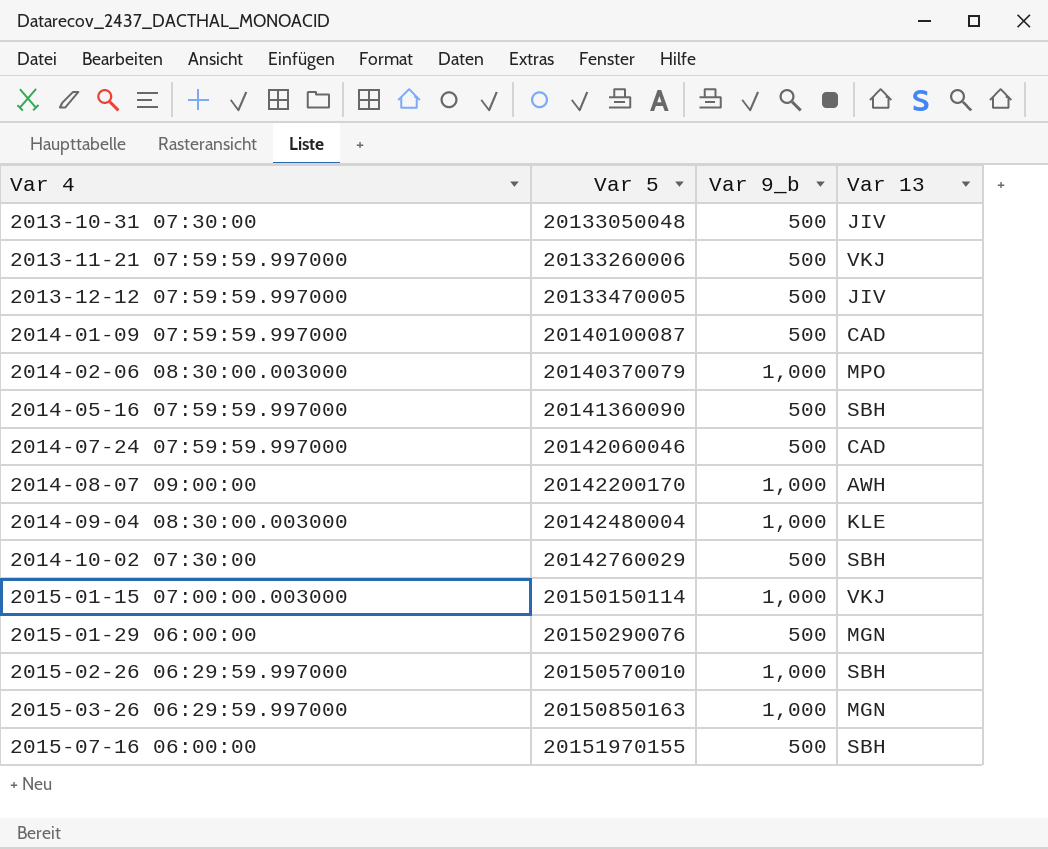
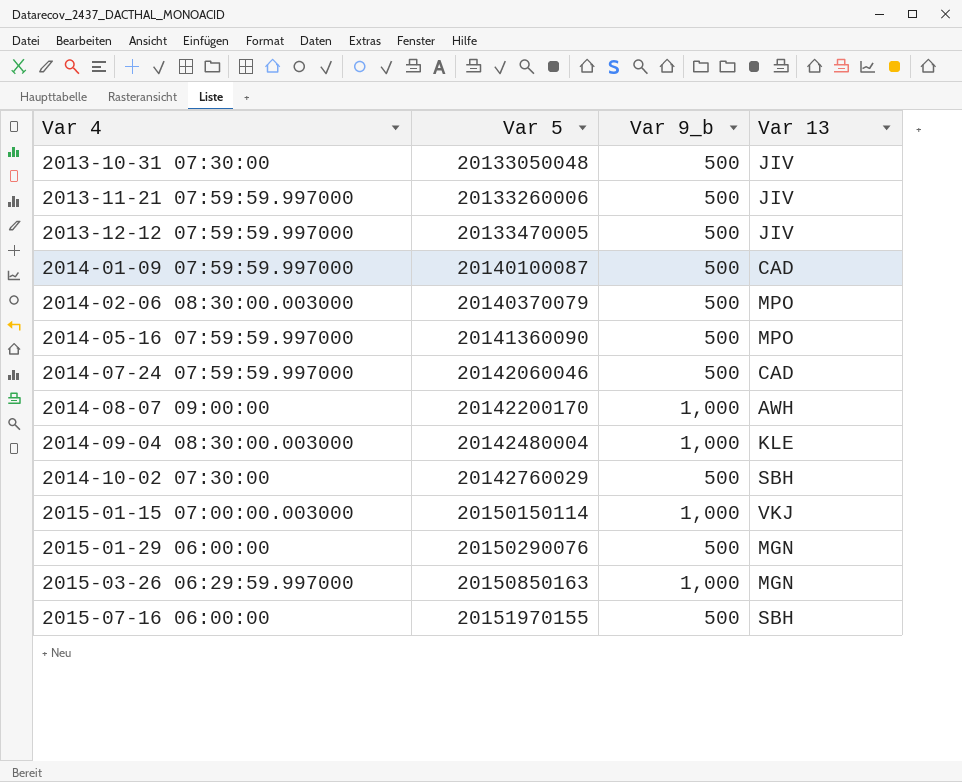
row 2015-02-26 06:29:59.997000: 20150570010 | 1,000 | SBH -> none
2013-11-21 07:59:59.997000 | Var 13: VKJ -> JIV
2014-02-06 08:30:00.003000 | Var 9_b: 1,000 -> 500
2014-05-16 07:59:59.997000 | Var 13: SBH -> MPO

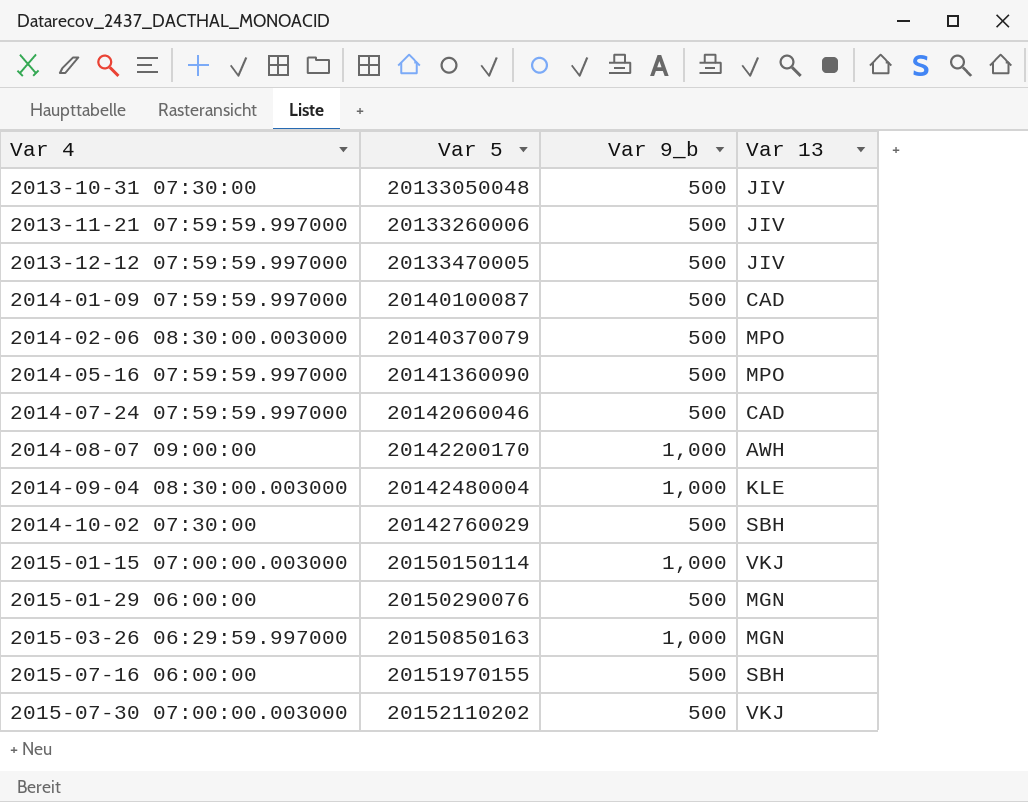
row 2015-07-30 07:00:00.003000: none -> 20152110202 | 500 | VKJ

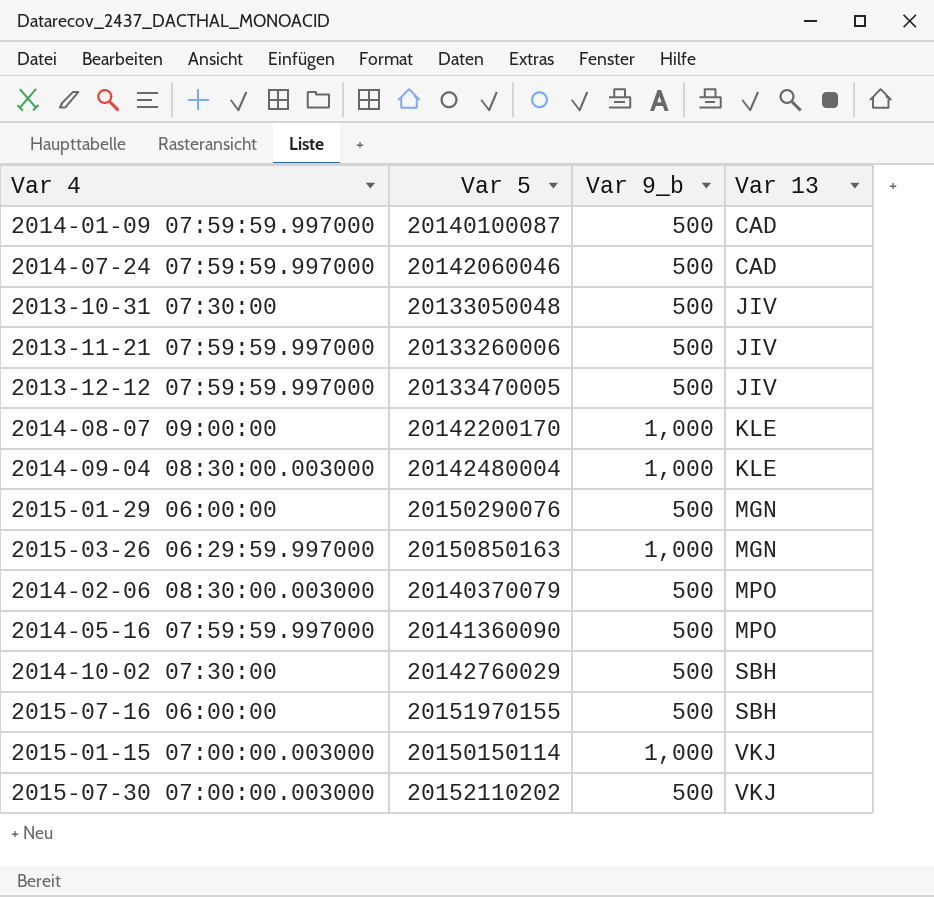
row order: Var 4 ascending -> Var 13 ascending
2014-08-07 09:00:00 | Var 13: AWH -> KLE

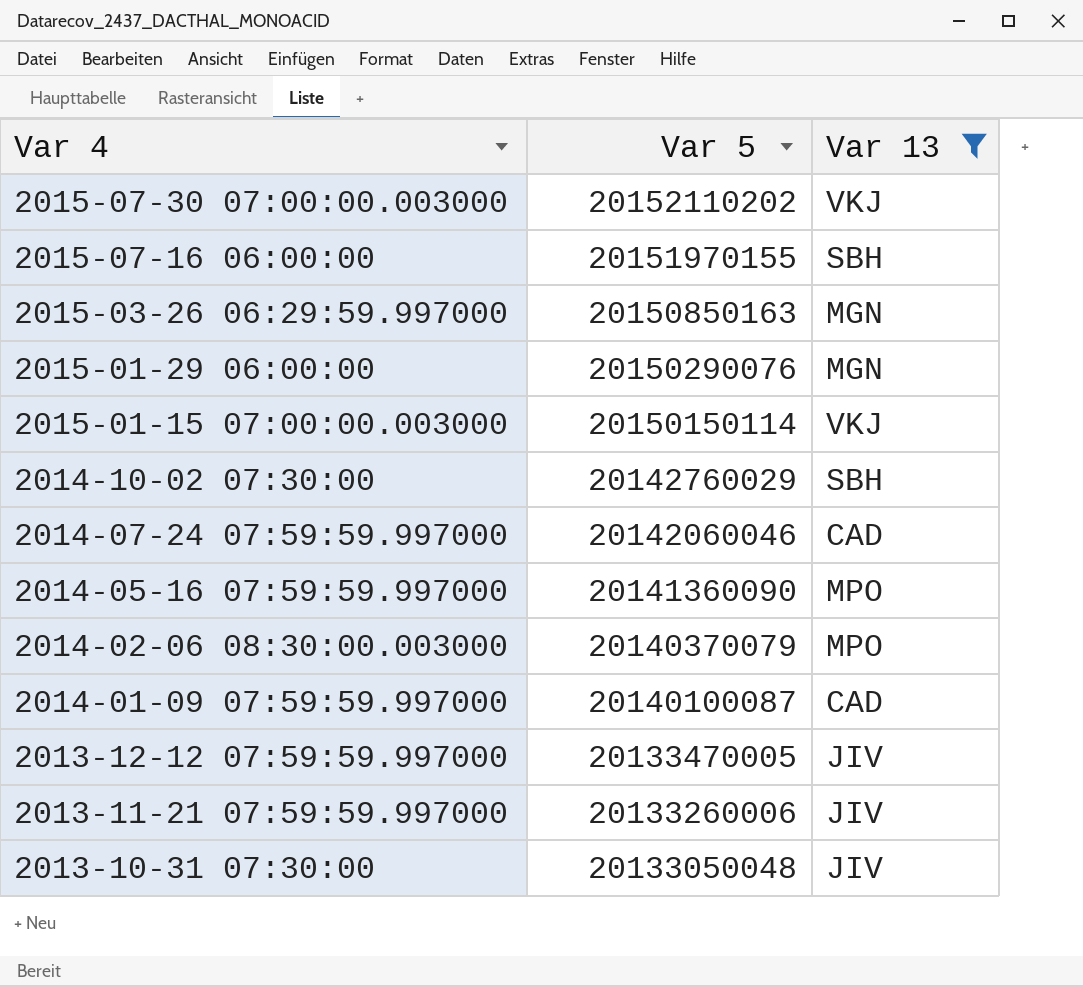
filter: none -> Var 13 != KLE
row order: Var 13 ascending -> Var 4 descending
column Var 9_b | position: 3 -> none

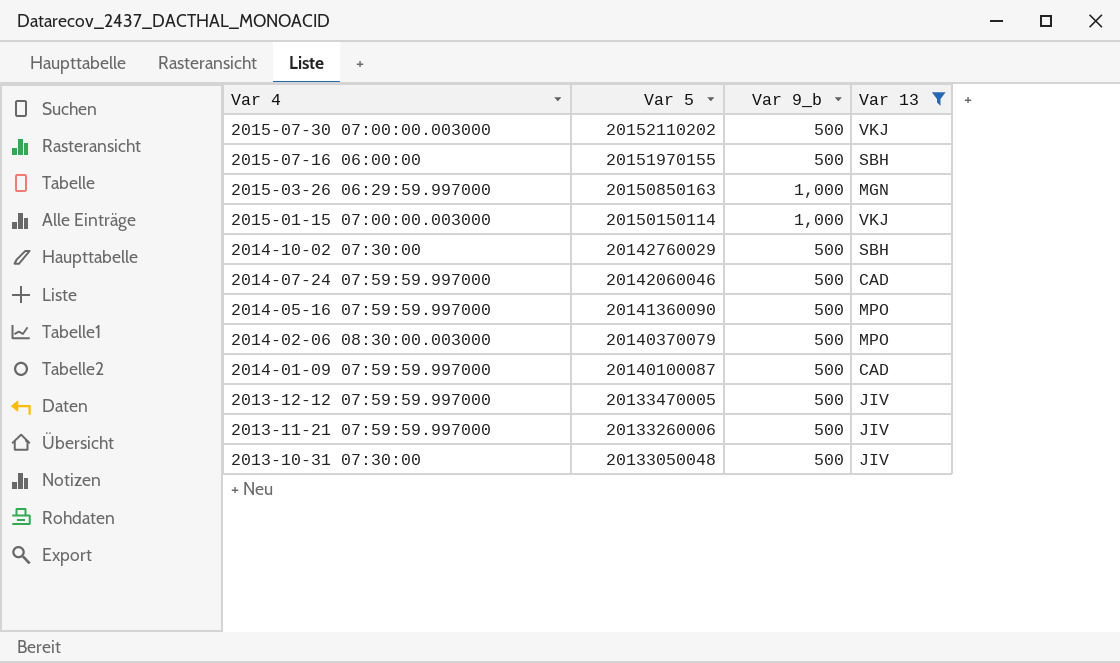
column Var 9_b | position: none -> 3
row 2015-01-29 06:00:00: 20150290076 | MGN -> none

